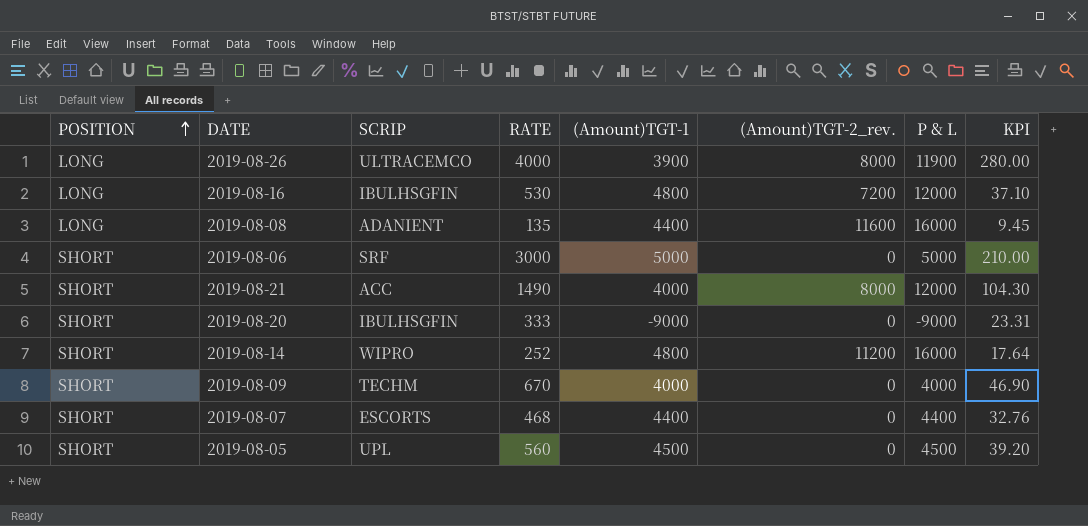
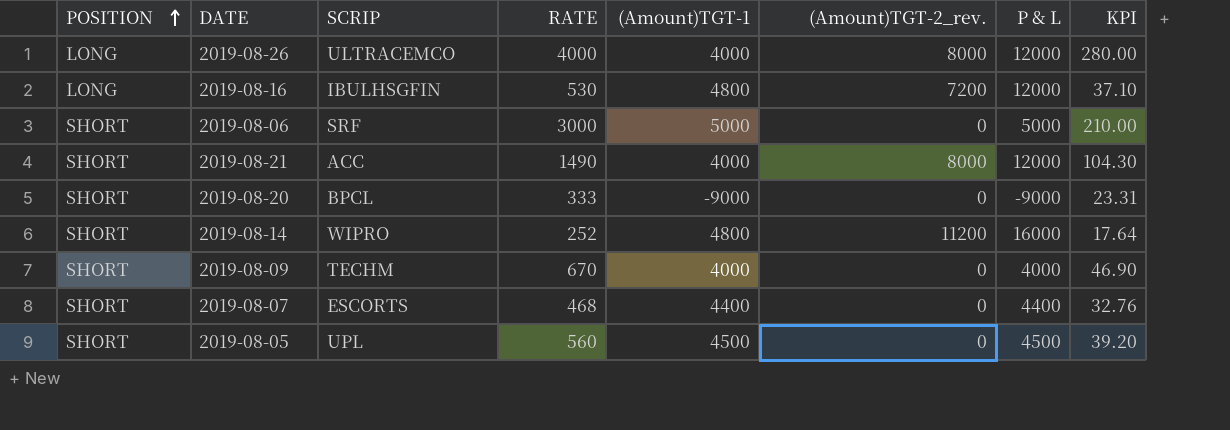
row 2019-08-08: LONG | ADANIENT | 135 | 4400 | 11600 | 16000 | 9.45 -> none
2019-08-26 | (Amount)TGT-1: 3900 -> 4000
2019-08-26 | P & L: 11900 -> 12000
2019-08-20 | SCRIP: IBULHSGFIN -> BPCL

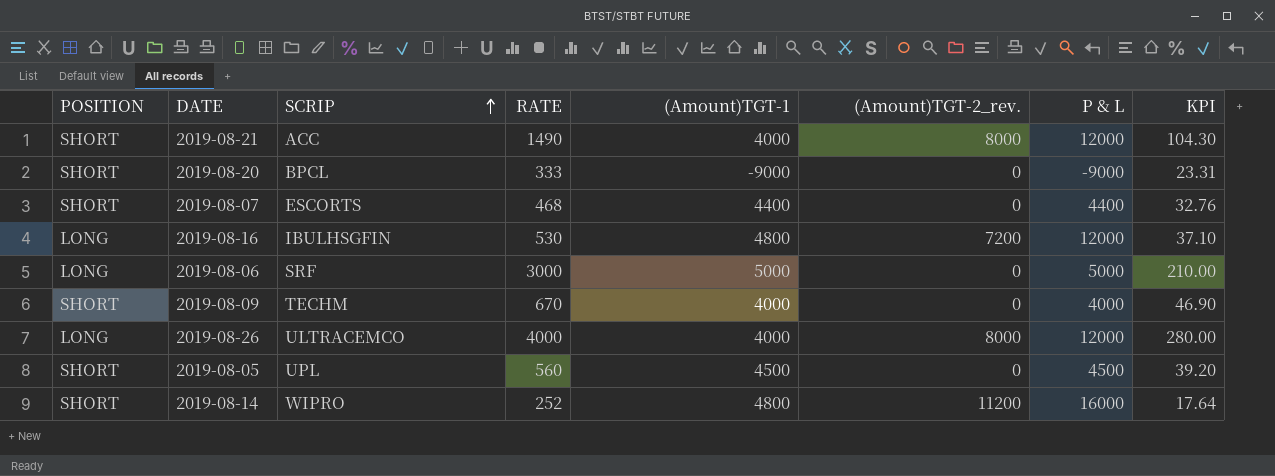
row order: POSITION ascending -> SCRIP ascending
2019-08-06 | POSITION: SHORT -> LONG

